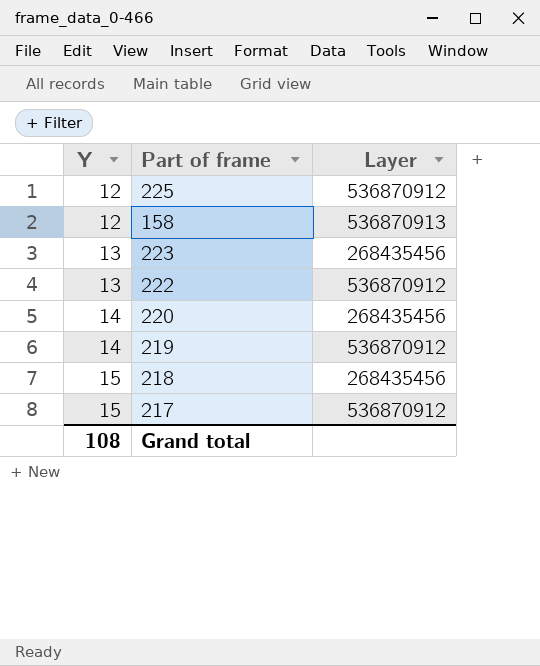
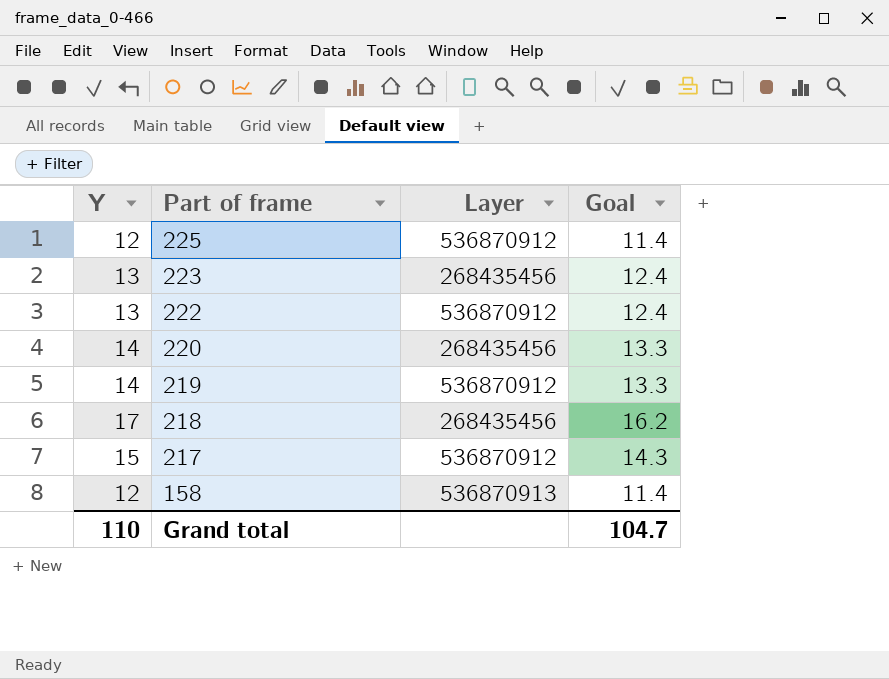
row order: Y ascending -> Part of frame descending
column Goal | formula: none -> [Y] * 0.95
218 | Y: 15 -> 17
Grand total | Y: 108 -> 110

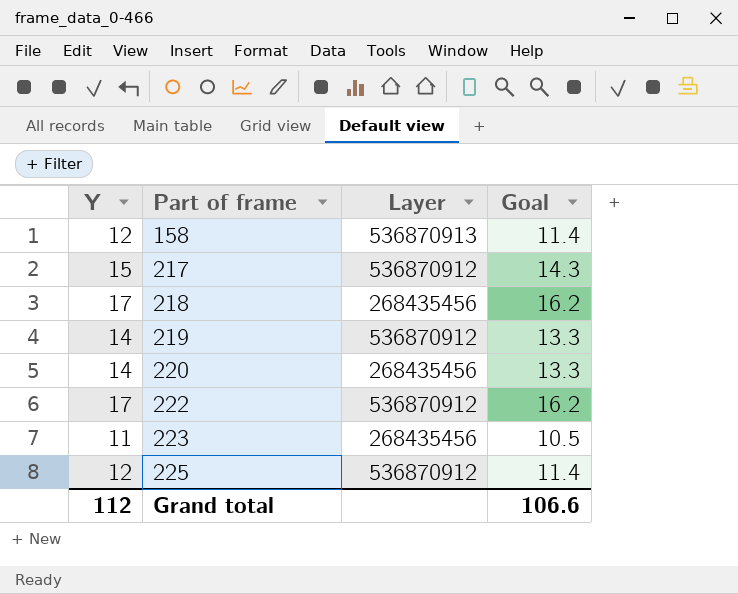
row order: Part of frame descending -> Part of frame ascending
222 | Y: 13 -> 17
222 | Goal: 12.4 -> 16.2
223 | Y: 13 -> 11
223 | Goal: 12.4 -> 10.5
Grand total | Y: 110 -> 112
Grand total | Goal: 104.7 -> 106.6

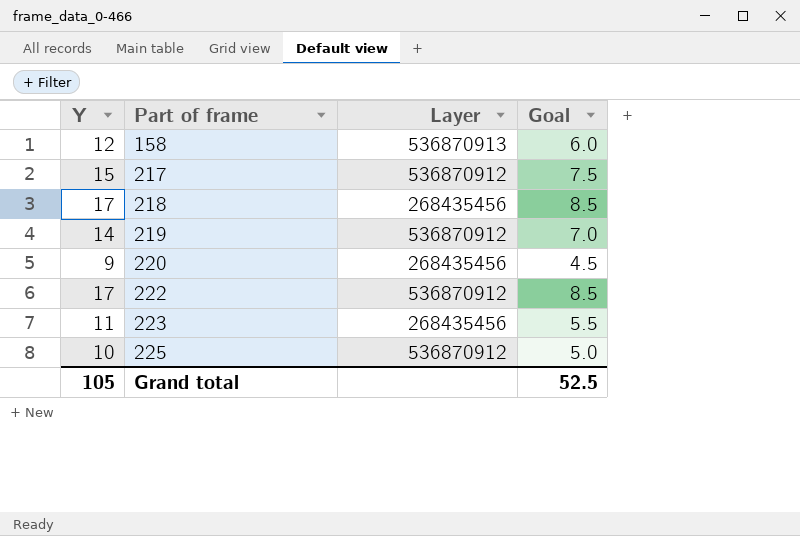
column Goal | formula: [Y] * 0.95 -> [Y] * 0.5
220 | Y: 14 -> 9
225 | Y: 12 -> 10
Grand total | Y: 112 -> 105
Grand total | Goal: 106.6 -> 52.5

